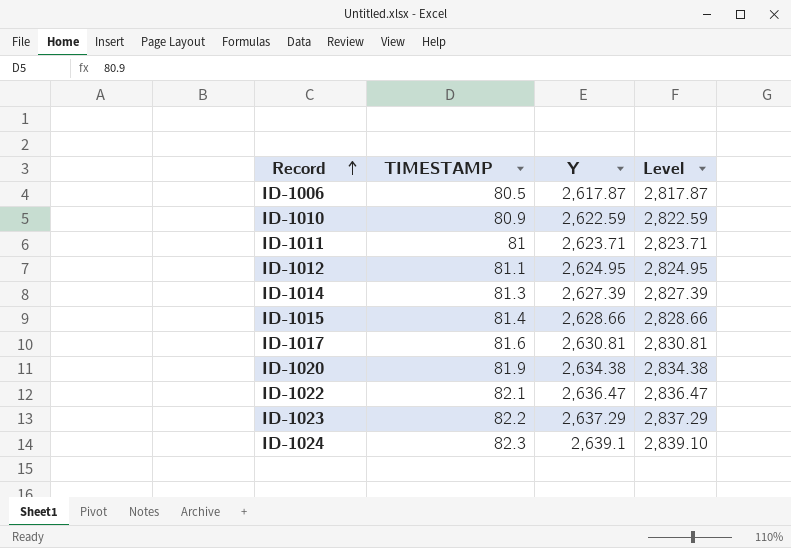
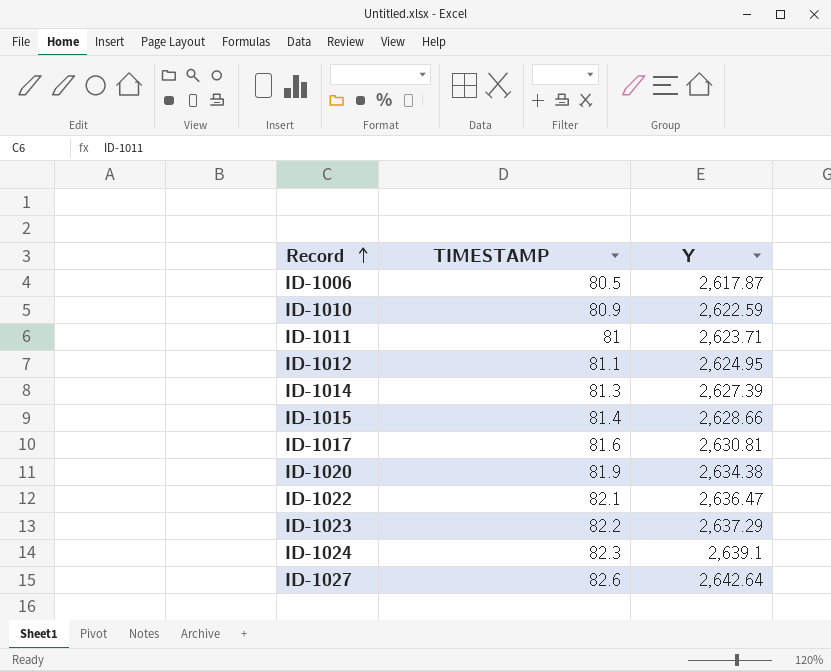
column Level | formula: [Y] + 200 -> none
row ID-1027: none -> 82.6 | 2,642.64

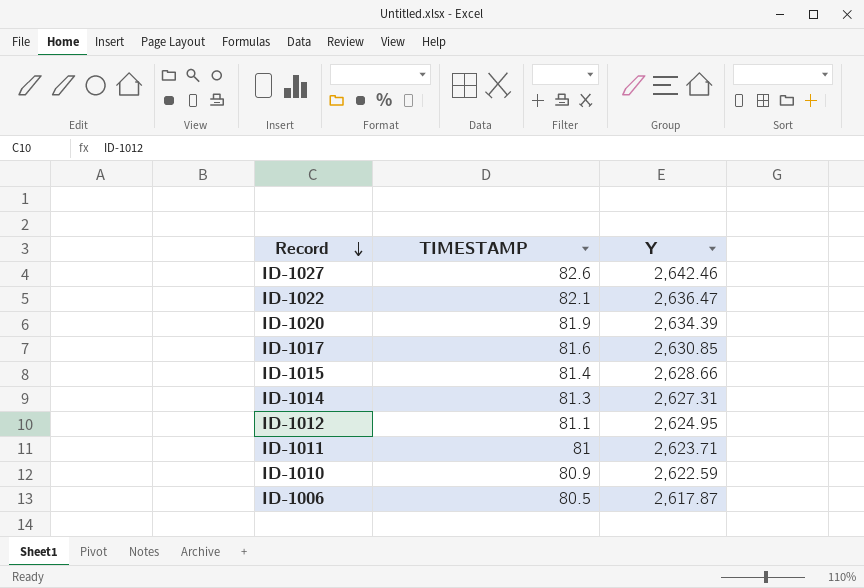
row order: Record ascending -> Record descending
row ID-1023: 82.2 | 2,637.29 -> none
row ID-1024: 82.3 | 2,639.1 -> none
ID-1027 | Y: 2,642.64 -> 2,642.46
ID-1020 | Y: 2,634.38 -> 2,634.39
ID-1017 | Y: 2,630.81 -> 2,630.85
ID-1014 | Y: 2,627.39 -> 2,627.31

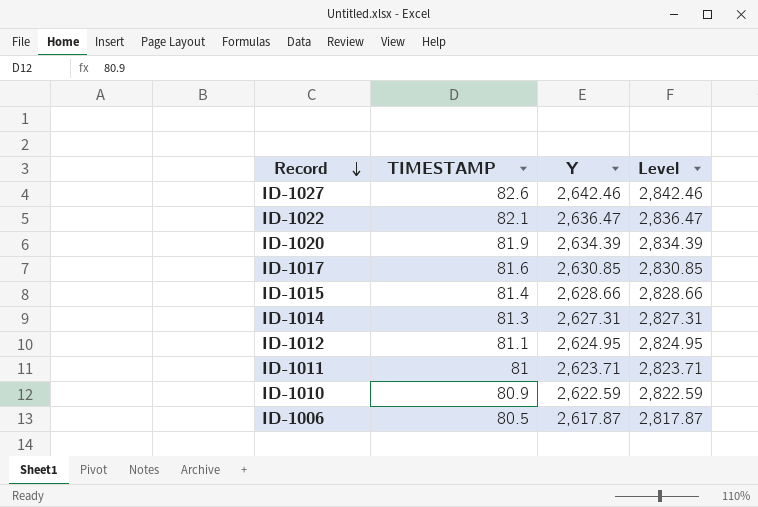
column Level | formula: none -> [Y] + 200

